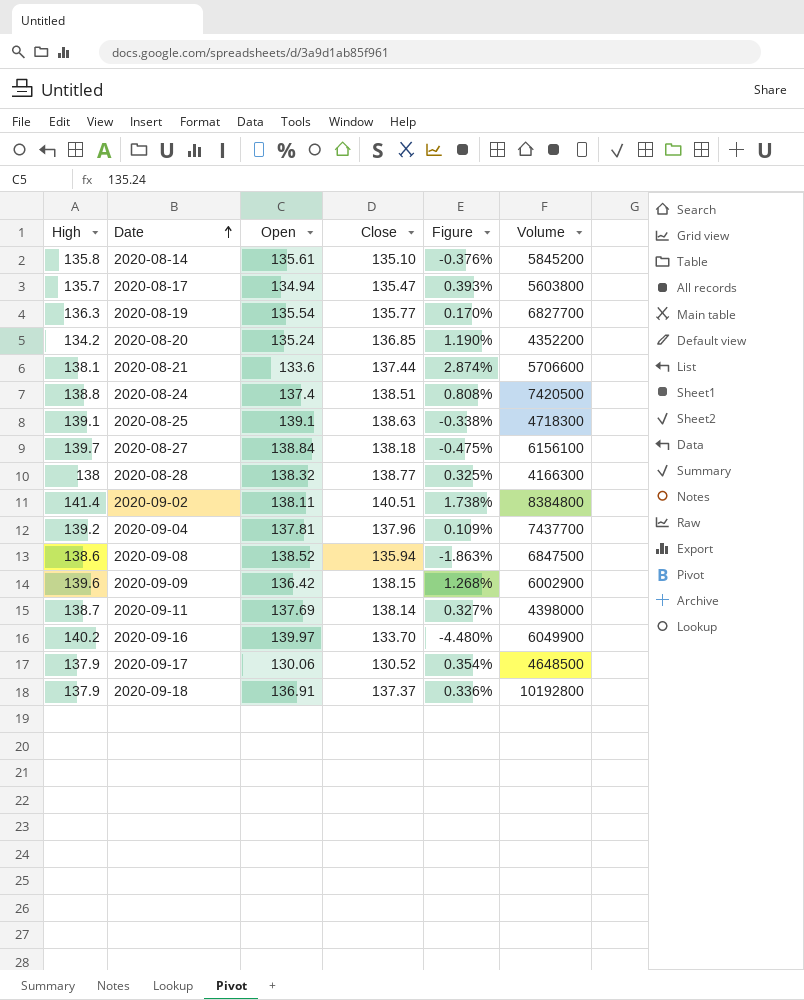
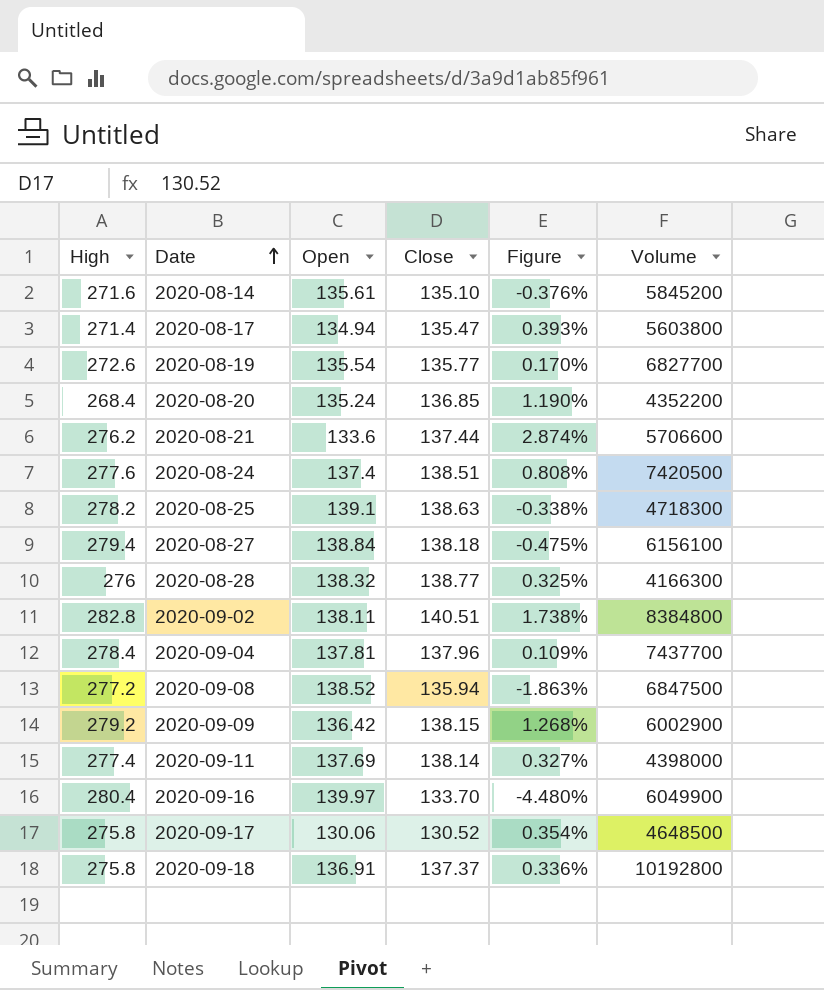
2020-08-14 | High: 135.8 -> 271.6
2020-08-17 | High: 135.7 -> 271.4
2020-08-19 | High: 136.3 -> 272.6
2020-08-20 | High: 134.2 -> 268.4
2020-08-21 | High: 138.1 -> 276.2
2020-08-24 | High: 138.8 -> 277.6
2020-08-25 | High: 139.1 -> 278.2
2020-08-27 | High: 139.7 -> 279.4
2020-08-28 | High: 138 -> 276
2020-09-02 | High: 141.4 -> 282.8
2020-09-04 | High: 139.2 -> 278.4
2020-09-08 | High: 138.6 -> 277.2
2020-09-09 | High: 139.6 -> 279.2
2020-09-11 | High: 138.7 -> 277.4
2020-09-16 | High: 140.2 -> 280.4
2020-09-17 | High: 137.9 -> 275.8
2020-09-18 | High: 137.9 -> 275.8

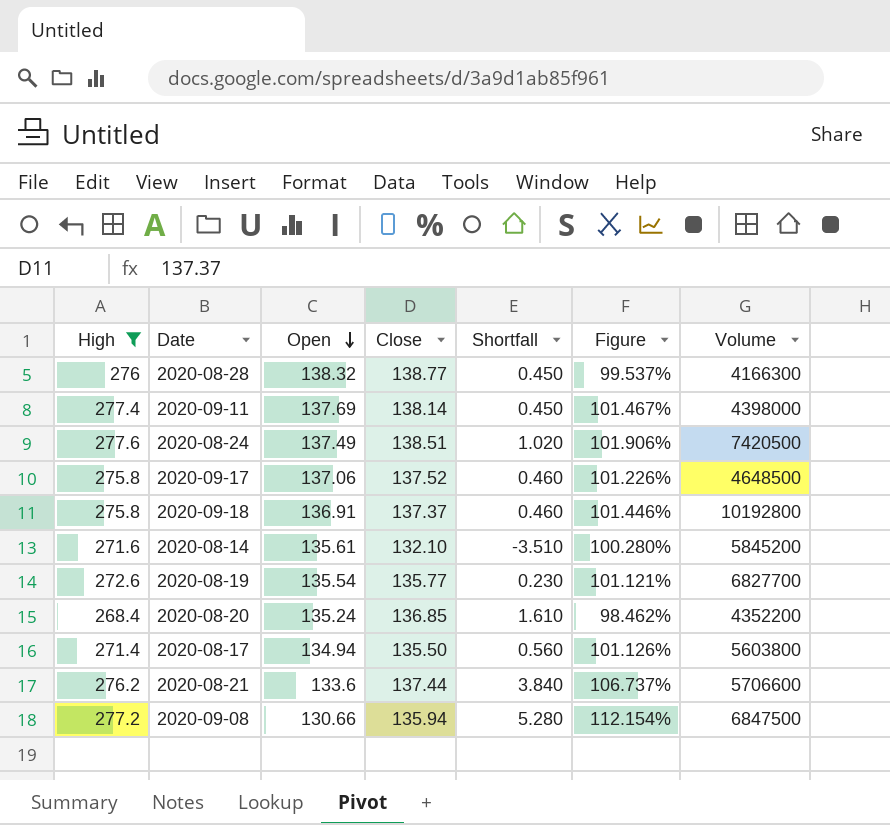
filter: none -> High <= 277.6
row order: Date ascending -> Open descending
column Shortfall | formula: none -> [Close] - [Open]
column Figure | formula: ([Close] - [Open]) / [Open] -> ([High] - [Open]) / [Open]
2020-08-24 | Open: 137.4 -> 137.49
2020-09-17 | Open: 130.06 -> 137.06
2020-09-17 | Close: 130.52 -> 137.52
2020-08-14 | Close: 135.10 -> 132.10
2020-08-17 | Close: 135.47 -> 135.50
2020-09-08 | Open: 138.52 -> 130.66

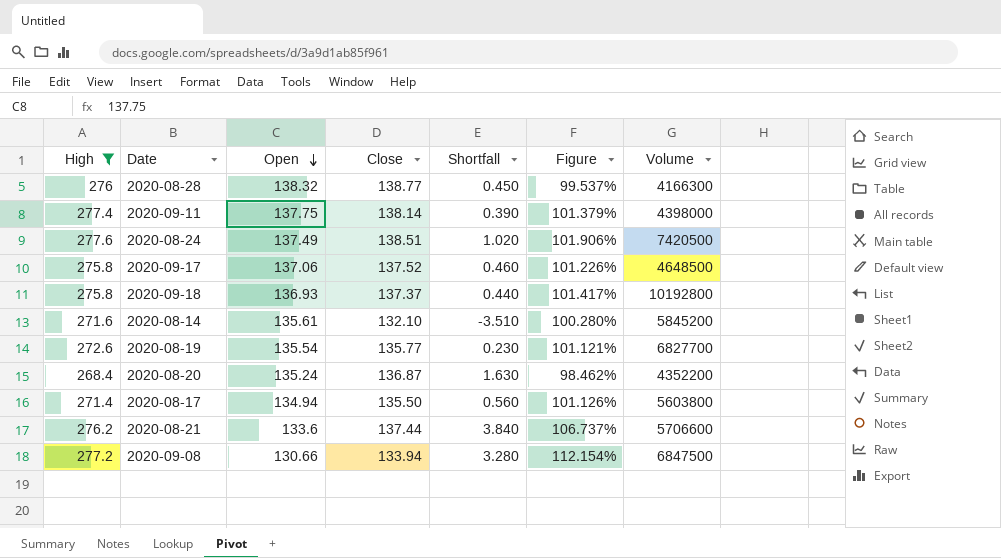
2020-09-11 | Open: 137.69 -> 137.75
2020-09-11 | Shortfall: 0.450 -> 0.390
2020-09-11 | Figure: 101.467% -> 101.379%
2020-09-18 | Open: 136.91 -> 136.93
2020-09-18 | Shortfall: 0.460 -> 0.440
2020-09-18 | Figure: 101.446% -> 101.417%
2020-08-20 | Close: 136.85 -> 136.87
2020-08-20 | Shortfall: 1.610 -> 1.630
2020-09-08 | Close: 135.94 -> 133.94
2020-09-08 | Shortfall: 5.280 -> 3.280

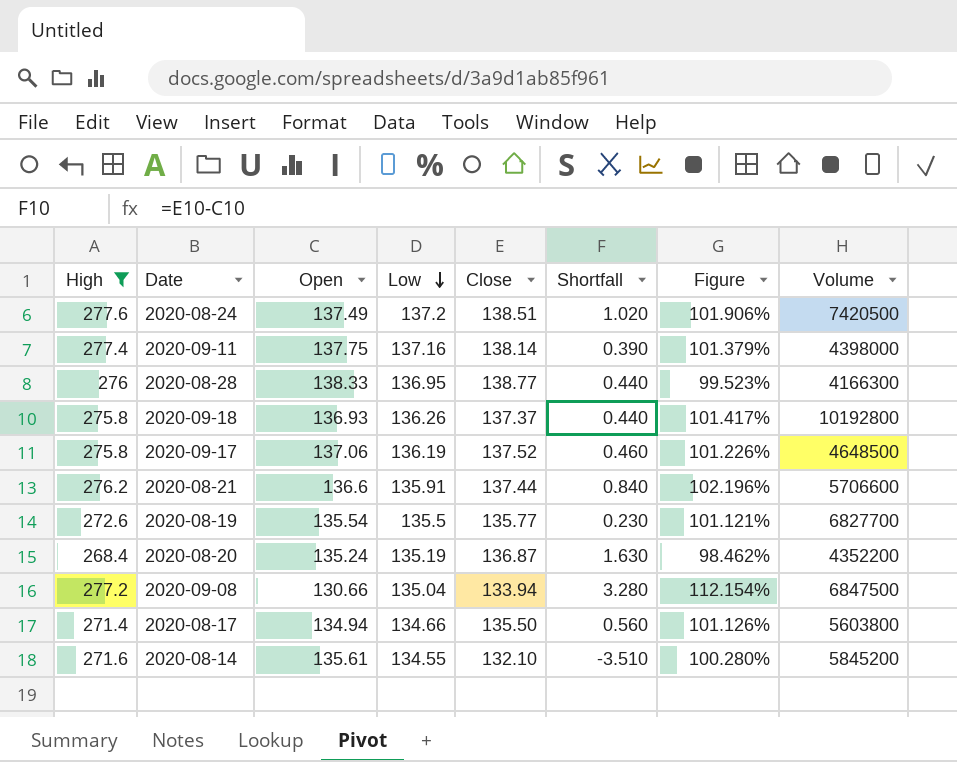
row order: Open descending -> Low descending
column Low | position: none -> 4
2020-08-28 | Open: 138.32 -> 138.33
2020-08-28 | Shortfall: 0.450 -> 0.440
2020-08-28 | Figure: 99.537% -> 99.523%
2020-08-21 | Open: 133.6 -> 136.6
2020-08-21 | Shortfall: 3.840 -> 0.840
2020-08-21 | Figure: 106.737% -> 102.196%

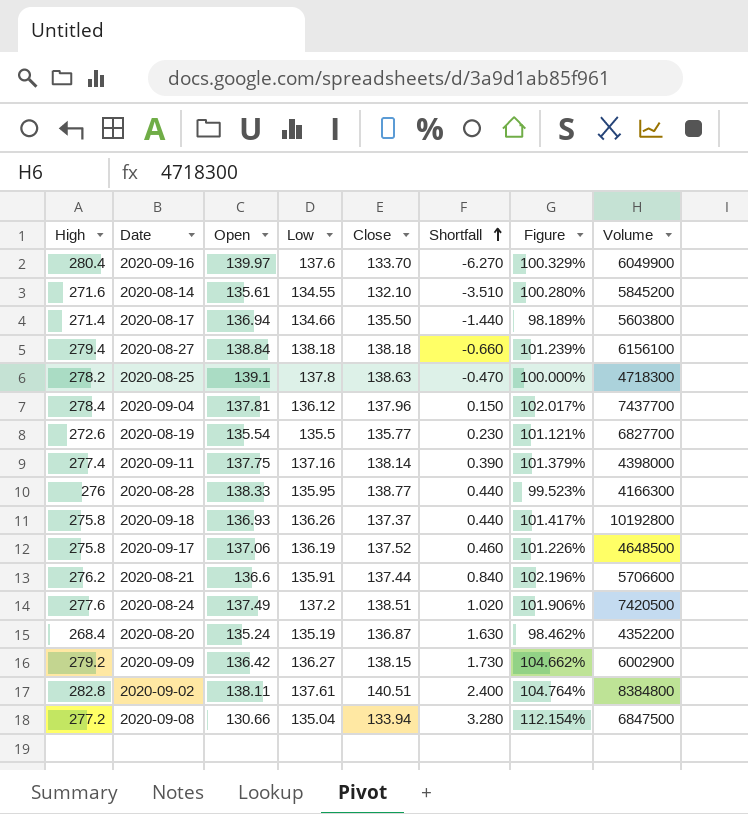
filter: High <= 277.6 -> none
row order: Low descending -> Shortfall ascending
2020-08-17 | Open: 134.94 -> 136.94
2020-08-17 | Shortfall: 0.560 -> -1.440
2020-08-17 | Figure: 101.126% -> 98.189%
2020-08-28 | Low: 136.95 -> 135.95

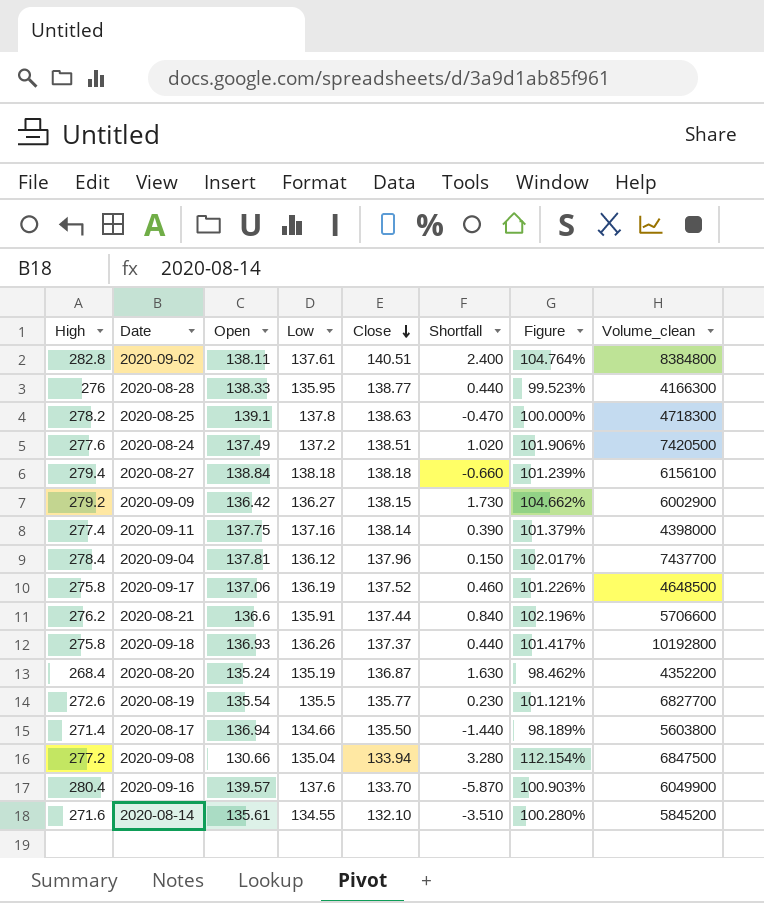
row order: Shortfall ascending -> Close descending
column name: Volume -> Volume_clean
2020-09-16 | Open: 139.97 -> 139.57
2020-09-16 | Shortfall: -6.270 -> -5.870
2020-09-16 | Figure: 100.329% -> 100.903%

